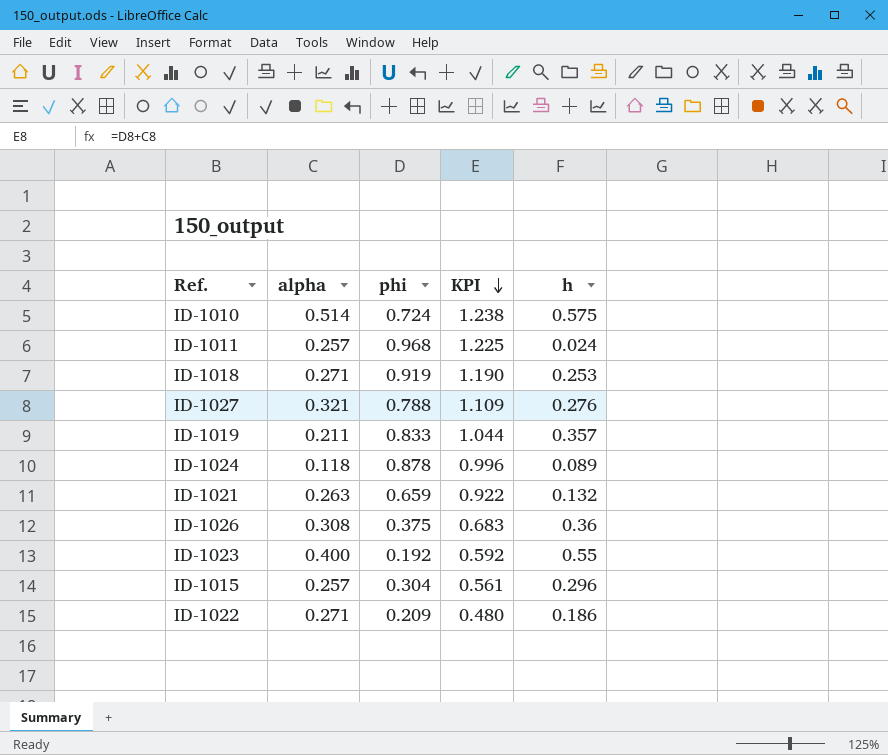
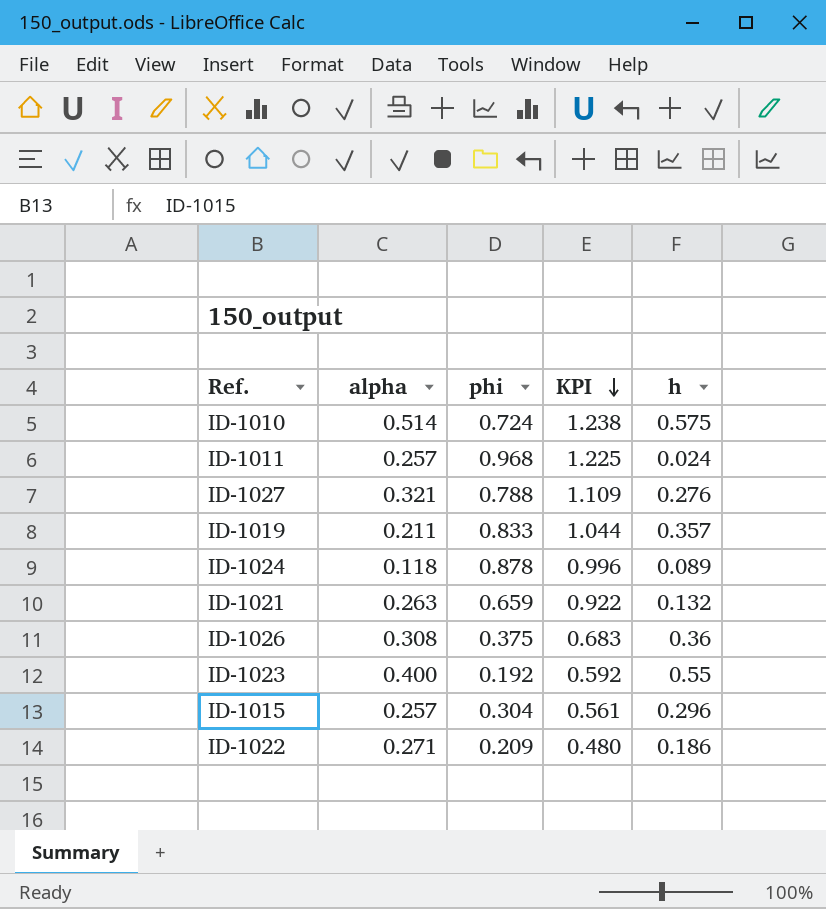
row ID-1018: 0.271 | 0.919 | 1.190 | 0.253 -> none

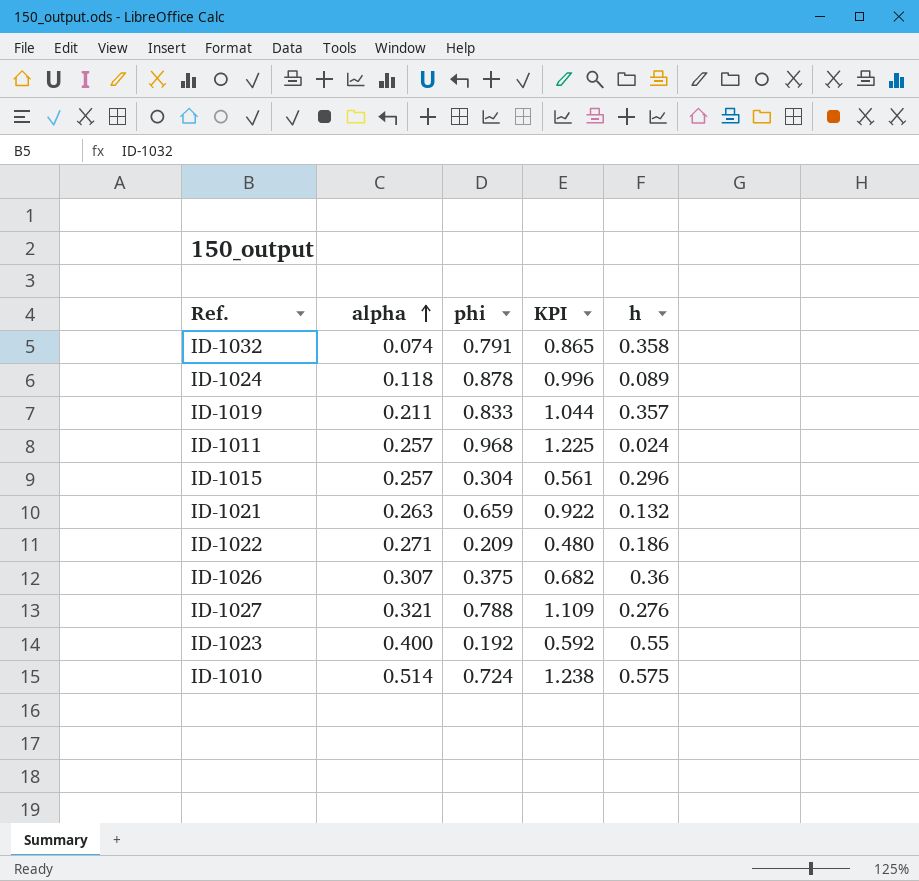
row order: KPI descending -> alpha ascending
row ID-1032: none -> 0.074 | 0.791 | 0.865 | 0.358
ID-1026 | alpha: 0.308 -> 0.307
ID-1026 | KPI: 0.683 -> 0.682

